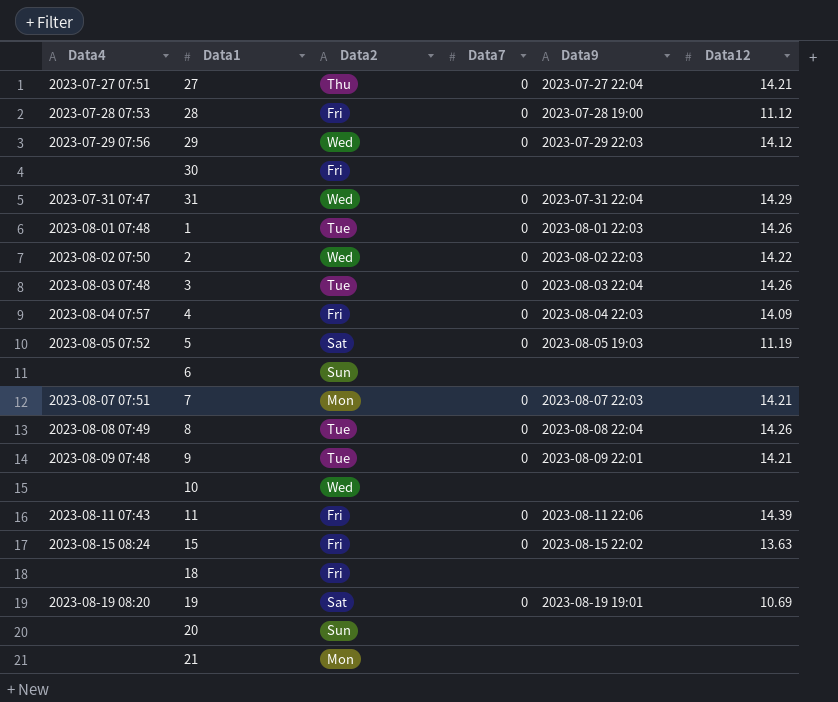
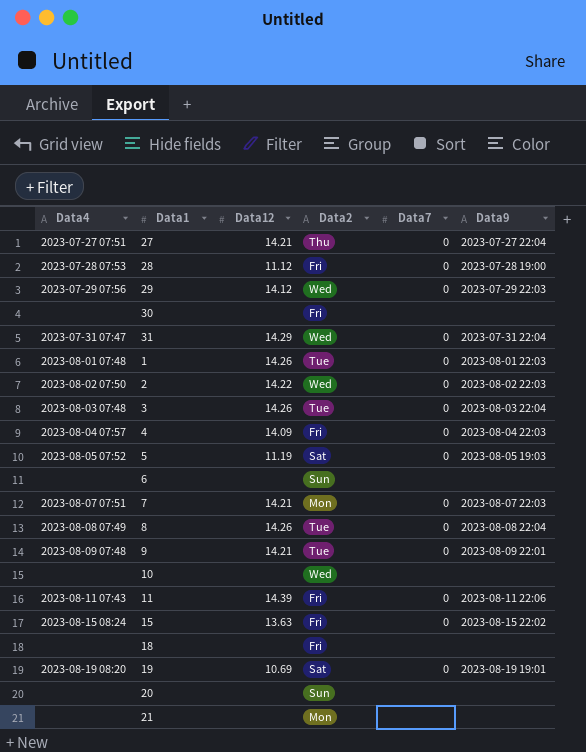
column Data12 | position: 6 -> 3

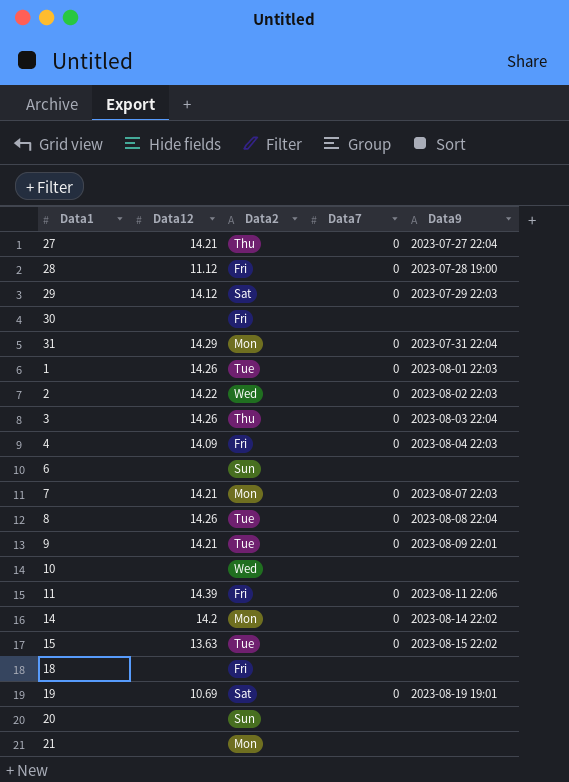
column Data4 | position: 1 -> none
row 5: 2023-08-05 07:52 | 11.19 | Sat | 0 | 2023-08-05 19:03 -> none
29 | Data2: Wed -> Sat
31 | Data2: Wed -> Mon
3 | Data2: Tue -> Thu
row 14: none -> 14.2 | Mon | 0 | 2023-08-14 22:02
15 | Data2: Fri -> Tue

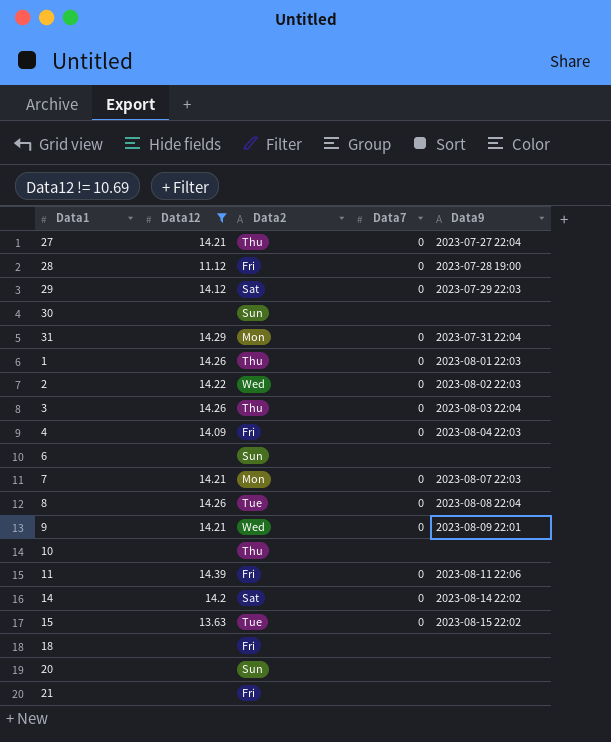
filter: none -> Data12 != 10.69
30 | Data2: Fri -> Sun
1 | Data2: Tue -> Thu
9 | Data2: Tue -> Wed
10 | Data2: Wed -> Thu
14 | Data2: Mon -> Sat
21 | Data2: Mon -> Fri

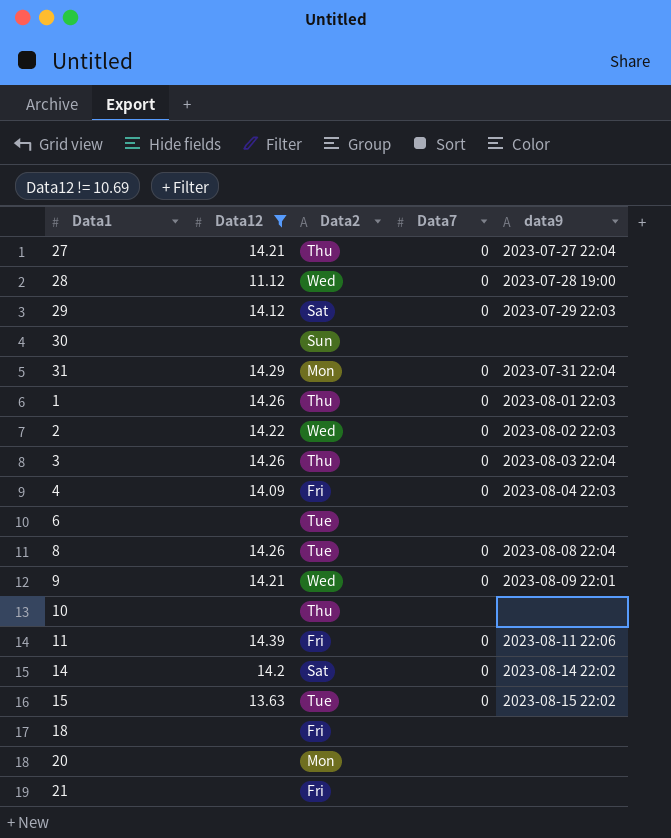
column name: Data9 -> data9
row 7: 14.21 | Mon | 0 | 2023-08-07 22:03 -> none
28 | Data2: Fri -> Wed
6 | Data2: Sun -> Tue
20 | Data2: Sun -> Mon

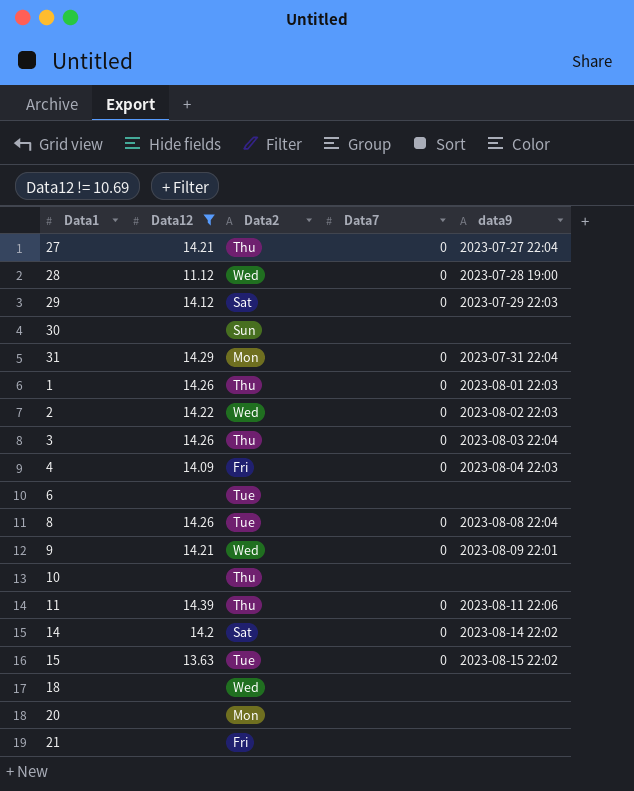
11 | Data2: Fri -> Thu
18 | Data2: Fri -> Wed

